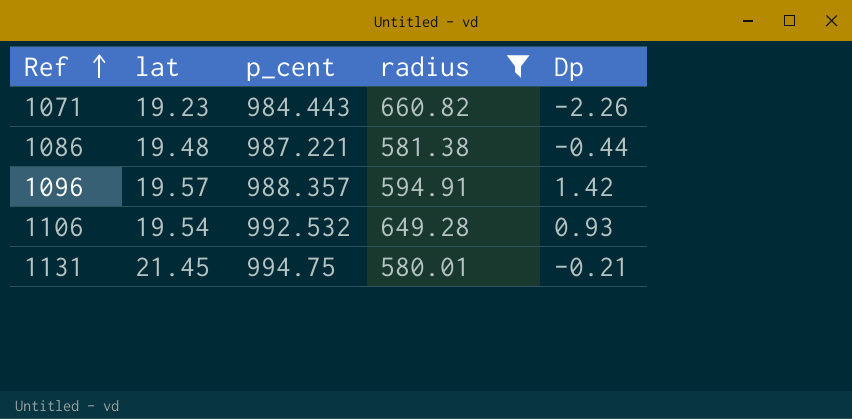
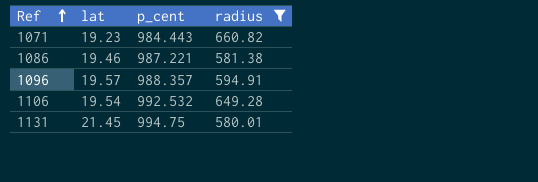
column Dp | position: 5 -> none
1086 | lat: 19.48 -> 19.46

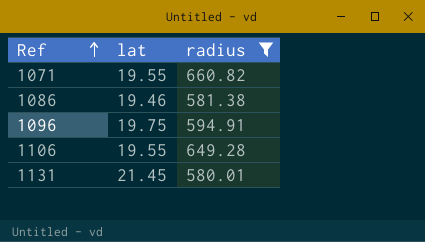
column p_cent | position: 3 -> none
1071 | lat: 19.23 -> 19.55
1096 | lat: 19.57 -> 19.75
1106 | lat: 19.54 -> 19.55

